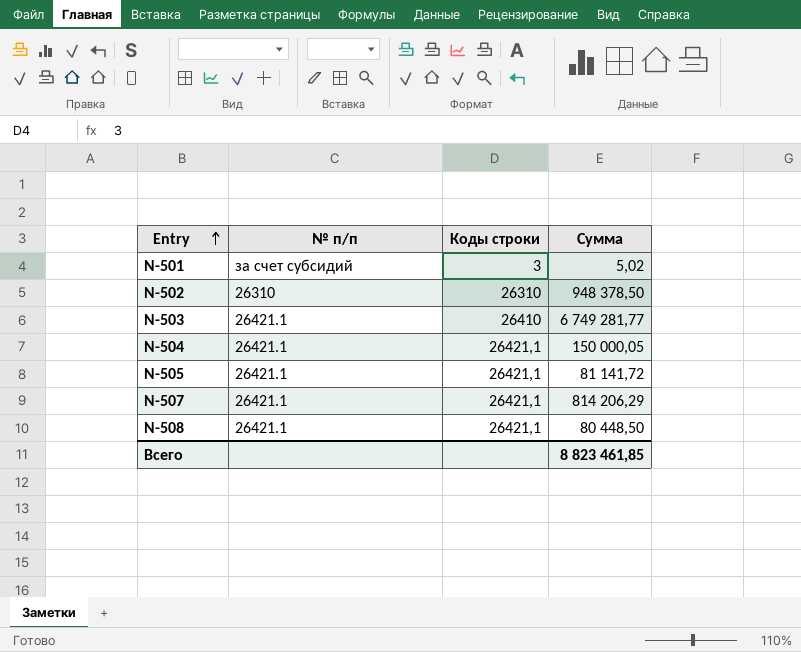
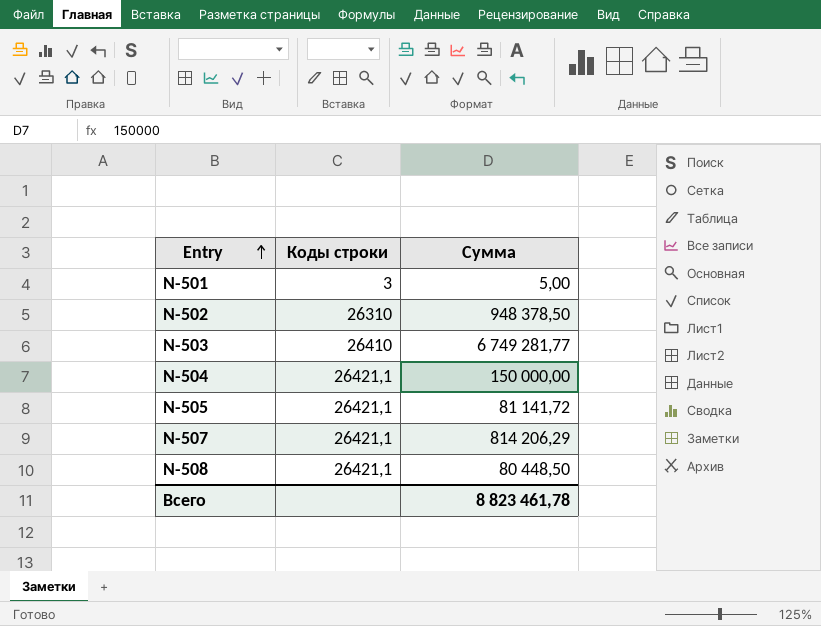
column № п/п | position: 2 -> none
N-501 | Сумма: 5,02 -> 5,00
N-504 | Сумма: 150 000,05 -> 150 000,00
Всего | Сумма: 8 823 461,85 -> 8 823 461,78

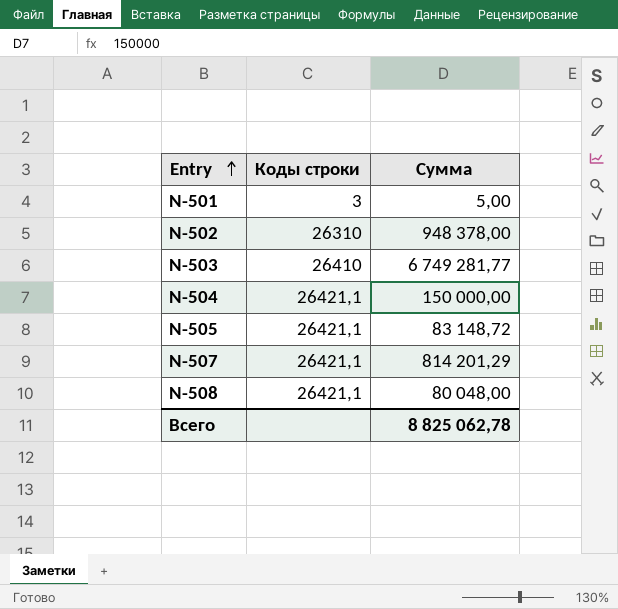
N-502 | Сумма: 948 378,50 -> 948 378,00
N-505 | Сумма: 81 141,72 -> 83 148,72
N-507 | Сумма: 814 206,29 -> 814 201,29
N-508 | Сумма: 80 448,50 -> 80 048,00
Всего | Сумма: 8 823 461,78 -> 8 825 062,78

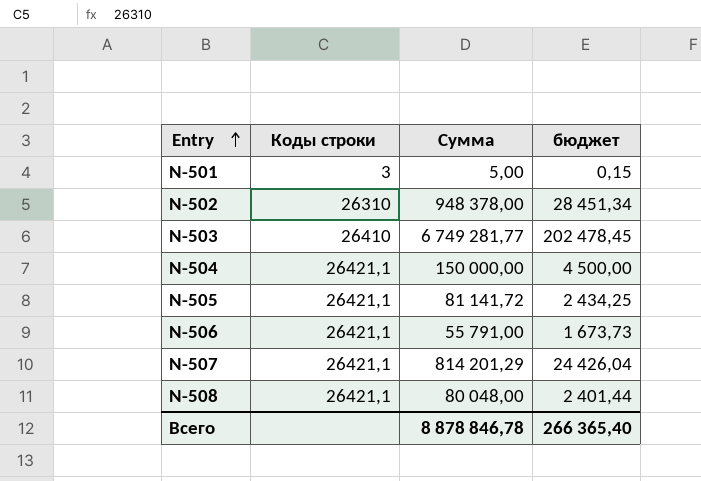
column бюджет | formula: none -> [Сумма] * 0,03
N-505 | Сумма: 83 148,72 -> 81 141,72
row N-506: none -> 26421,1 | 55 791,00 | 1 673,73
Всего | Сумма: 8 825 062,78 -> 8 878 846,78

